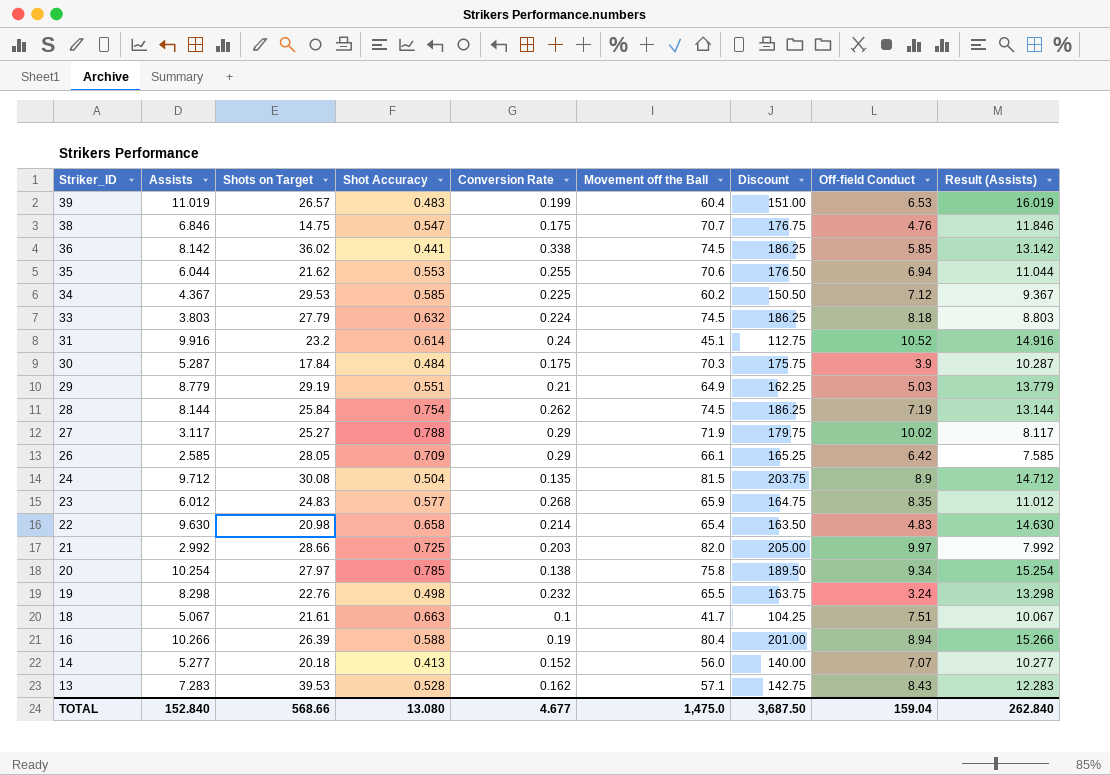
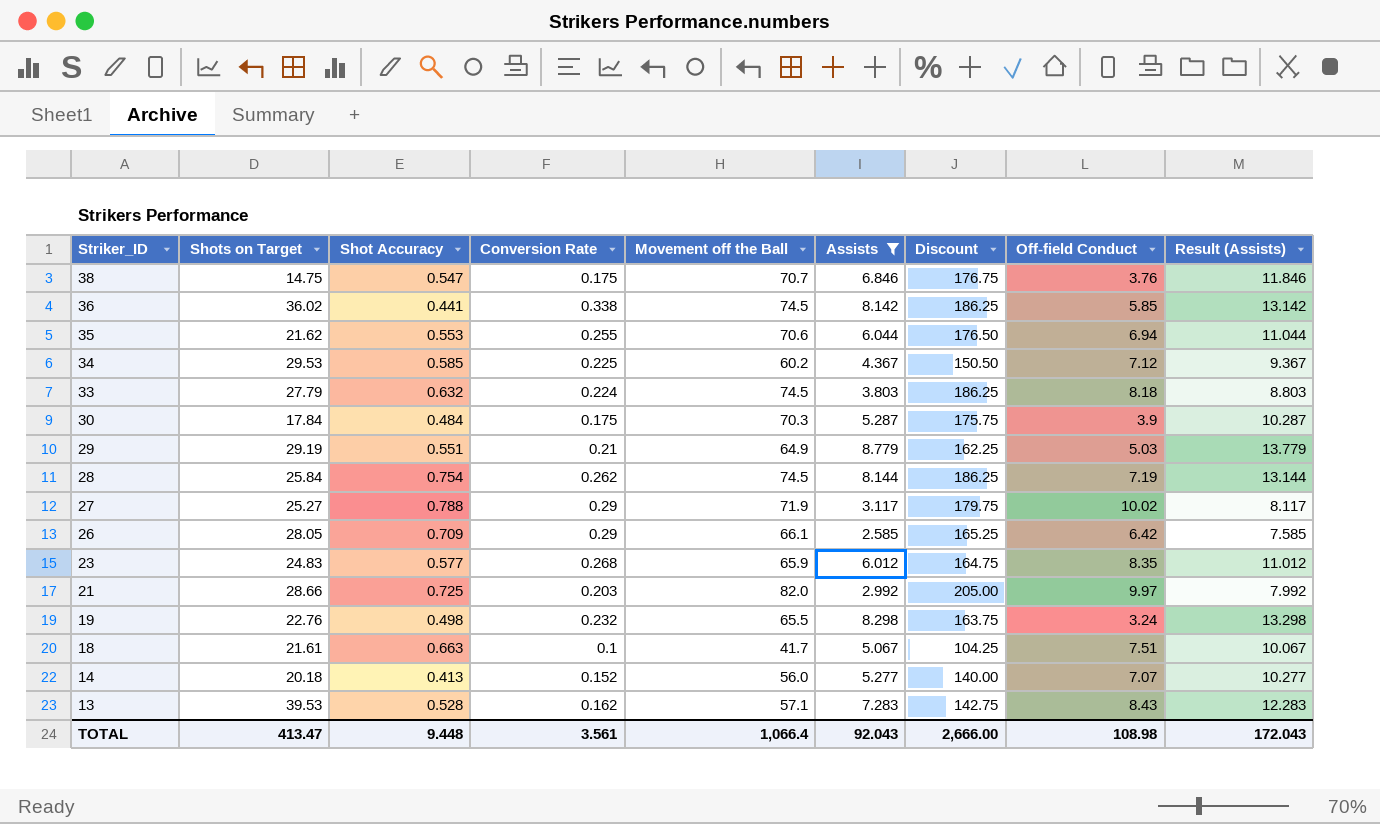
filter: none -> Assists <= 8.779
column Assists | position: 2 -> 6
38 | Off-field Conduct: 4.76 -> 3.76
TOTAL | Shots on Target: 568.66 -> 413.47
TOTAL | Shot Accuracy: 13.080 -> 9.448
TOTAL | Conversion Rate: 4.677 -> 3.561
TOTAL | Movement off the Ball: 1,475.0 -> 1,066.4
TOTAL | Assists: 152.840 -> 92.043
TOTAL | Discount: 3,687.50 -> 2,666.00
TOTAL | Off-field Conduct: 159.04 -> 108.98
TOTAL | Result (Assists): 262.840 -> 172.043

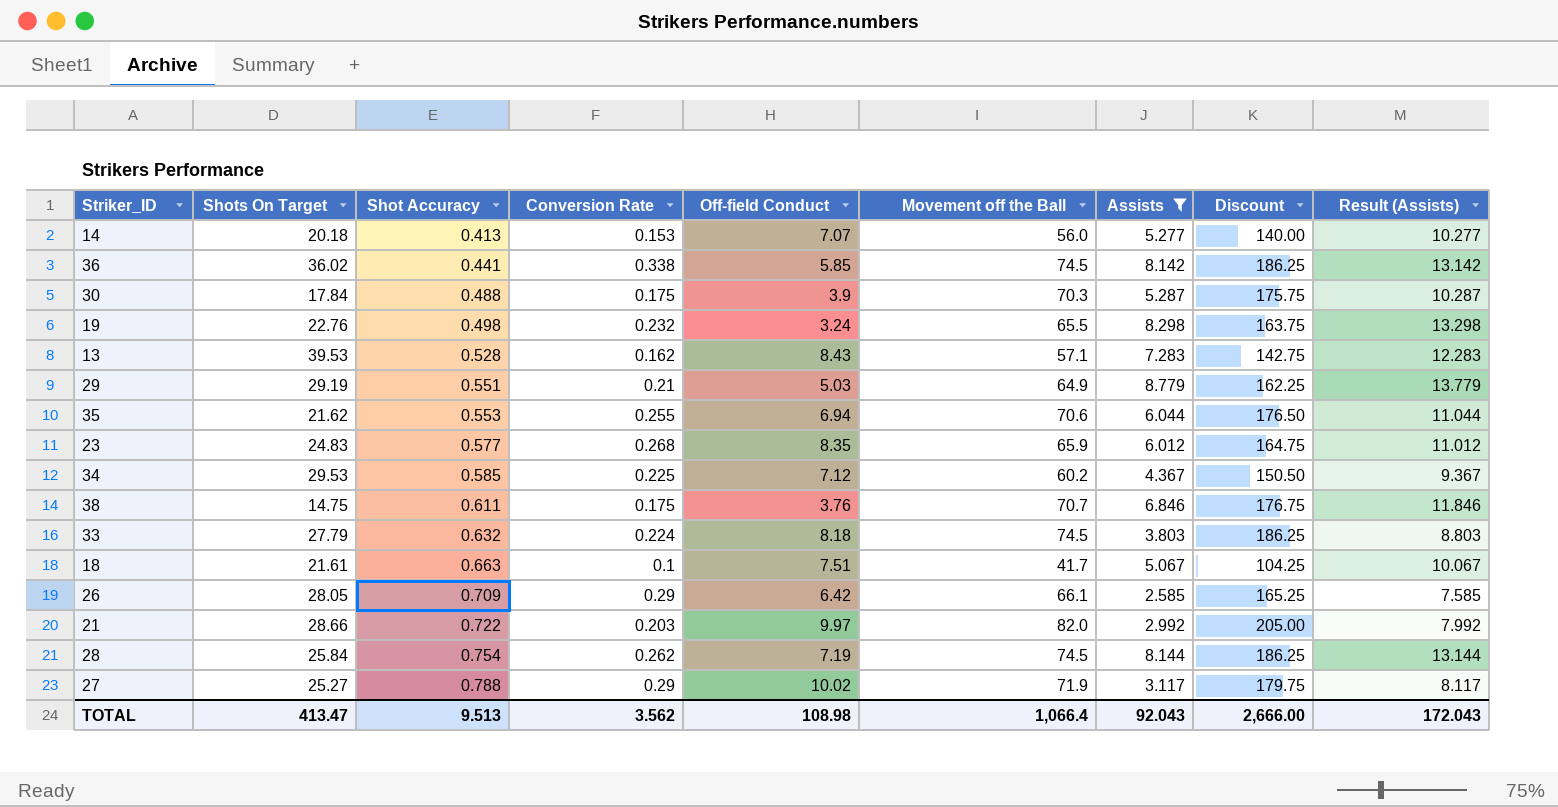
row order: Striker_ID descending -> Shot Accuracy ascending
column name: Shots on Target -> Shots On Target
column Off-field Conduct | position: 8 -> 5
14 | Conversion Rate: 0.152 -> 0.153
30 | Shot Accuracy: 0.484 -> 0.488
38 | Shot Accuracy: 0.547 -> 0.611
21 | Shot Accuracy: 0.725 -> 0.722
TOTAL | Shot Accuracy: 9.448 -> 9.513
TOTAL | Conversion Rate: 3.561 -> 3.562

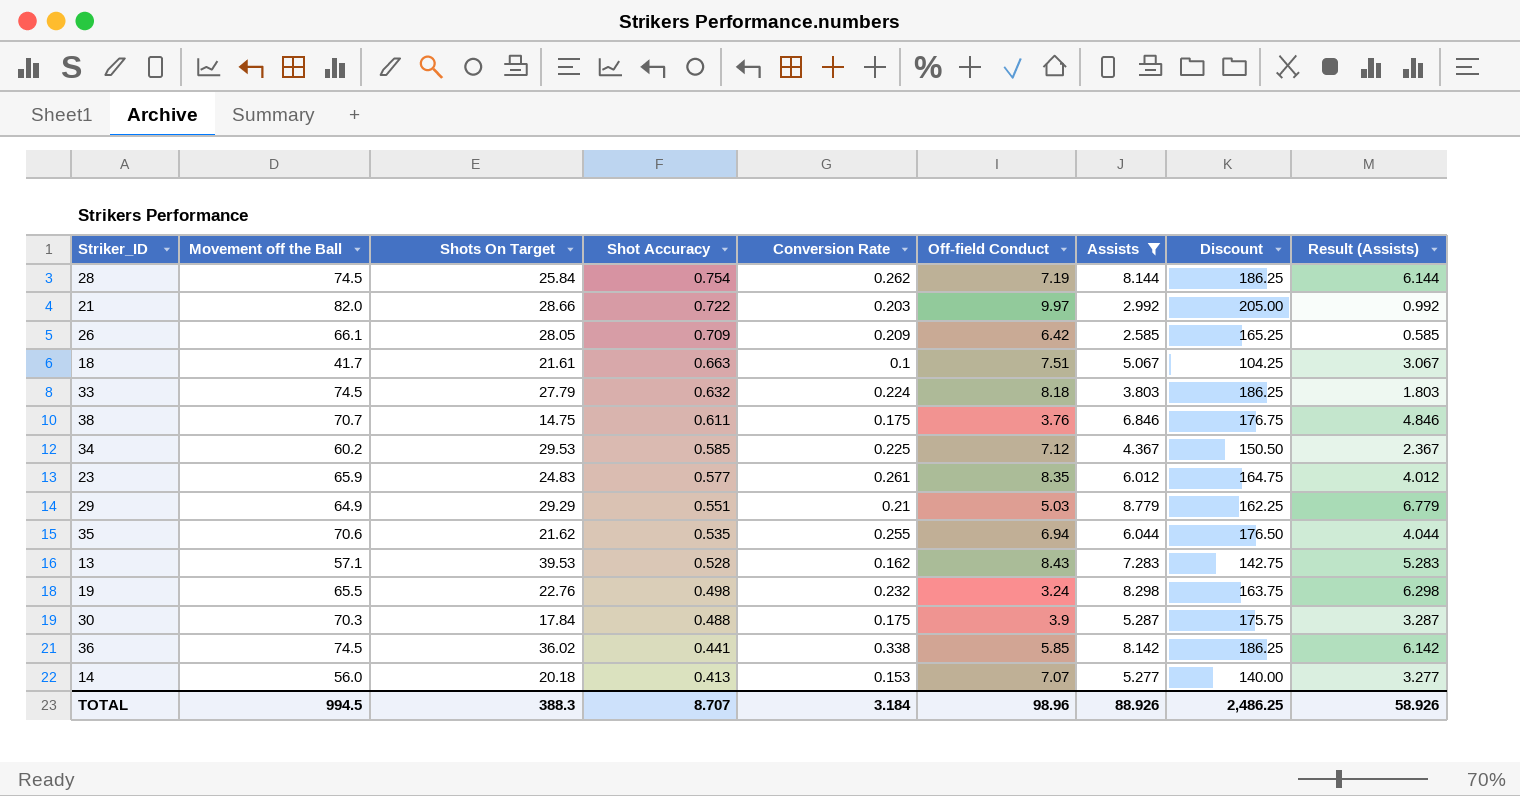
row order: Shot Accuracy ascending -> Shot Accuracy descending
column Movement off the Ball | position: 6 -> 2
column Result (Assists) | formula: [Assists] + 5 -> [Assists] - 2
row 27: 25.27 | 0.788 | 0.29 | 10.02 | 71.9 | 3.117 | 179.75 | 8.117 -> none
26 | Conversion Rate: 0.29 -> 0.209
23 | Conversion Rate: 0.268 -> 0.261
29 | Shots On Target: 29.19 -> 29.29
35 | Shot Accuracy: 0.553 -> 0.535
TOTAL | Movement off the Ball: 1,066.4 -> 994.5
TOTAL | Shots On Target: 413.47 -> 388.3
TOTAL | Shot Accuracy: 9.513 -> 8.707
TOTAL | Conversion Rate: 3.562 -> 3.184
TOTAL | Off-field Conduct: 108.98 -> 98.96
TOTAL | Assists: 92.043 -> 88.926
TOTAL | Discount: 2,666.00 -> 2,486.25
TOTAL | Result (Assists): 172.043 -> 58.926

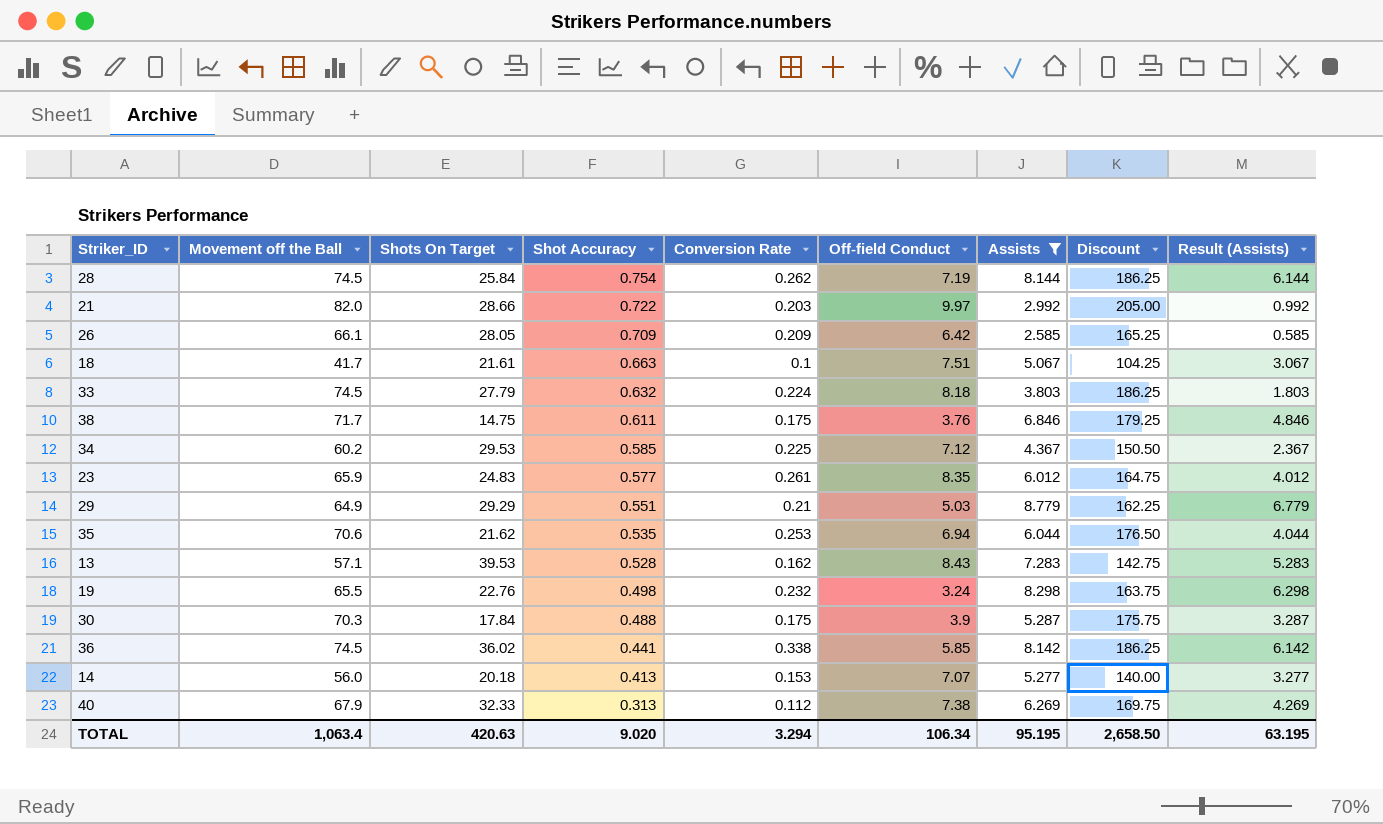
38 | Movement off the Ball: 70.7 -> 71.7
38 | Discount: 176.75 -> 179.25
35 | Conversion Rate: 0.255 -> 0.253
row 40: none -> 67.9 | 32.33 | 0.313 | 0.112 | 7.38 | 6.269 | 169.75 | 4.269
TOTAL | Movement off the Ball: 994.5 -> 1,063.4
TOTAL | Shots On Target: 388.3 -> 420.63
TOTAL | Shot Accuracy: 8.707 -> 9.020
TOTAL | Conversion Rate: 3.184 -> 3.294
TOTAL | Off-field Conduct: 98.96 -> 106.34
TOTAL | Assists: 88.926 -> 95.195
TOTAL | Discount: 2,486.25 -> 2,658.50
TOTAL | Result (Assists): 58.926 -> 63.195

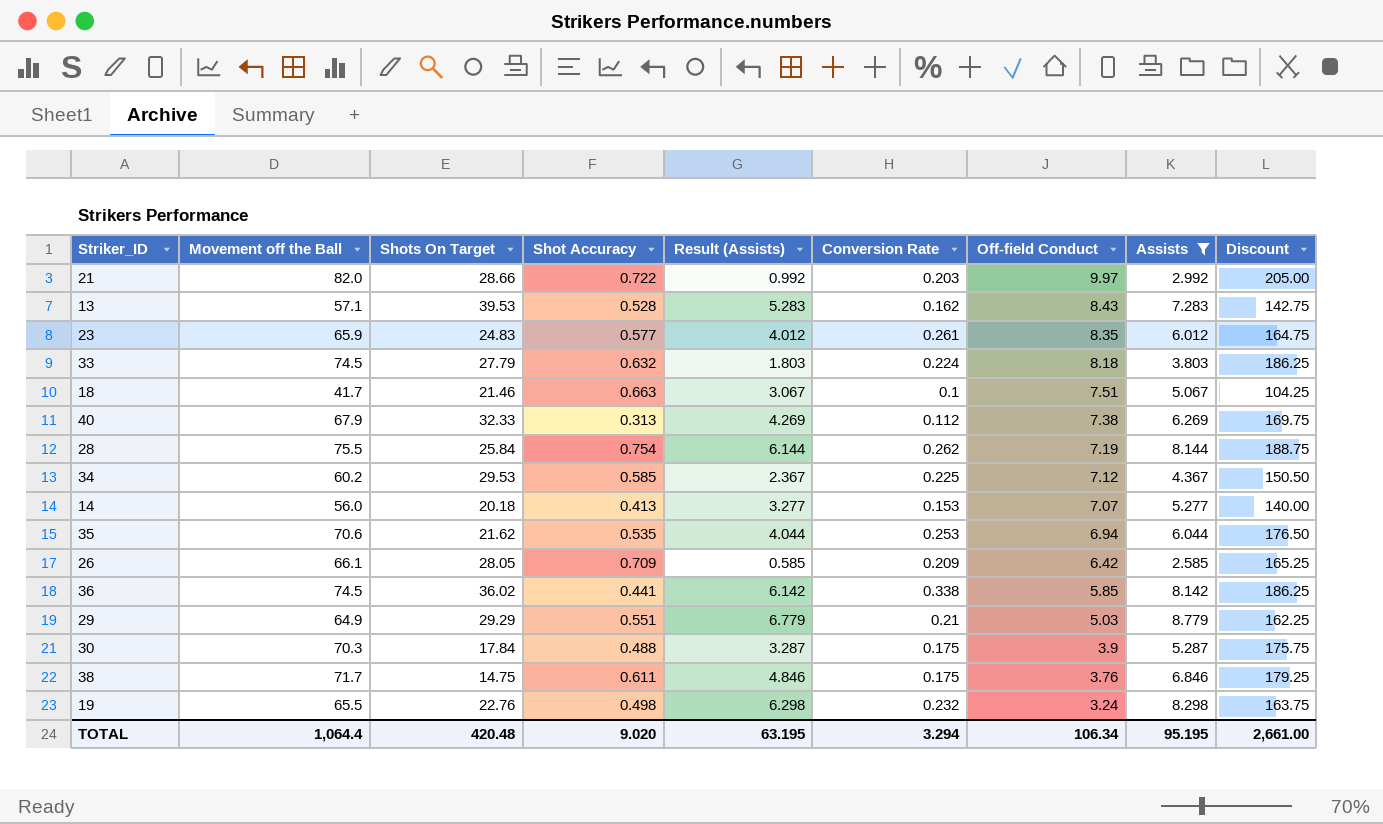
row order: Shot Accuracy descending -> Off-field Conduct descending
column Result (Assists) | position: 9 -> 5
18 | Shots On Target: 21.61 -> 21.46
28 | Movement off the Ball: 74.5 -> 75.5
28 | Discount: 186.25 -> 188.75
TOTAL | Movement off the Ball: 1,063.4 -> 1,064.4
TOTAL | Shots On Target: 420.63 -> 420.48
TOTAL | Discount: 2,658.50 -> 2,661.00

